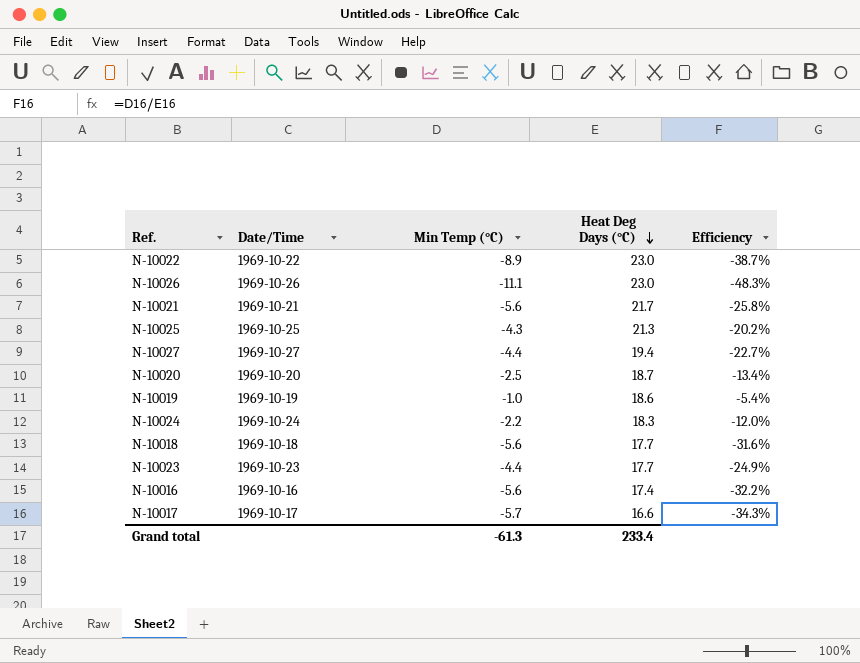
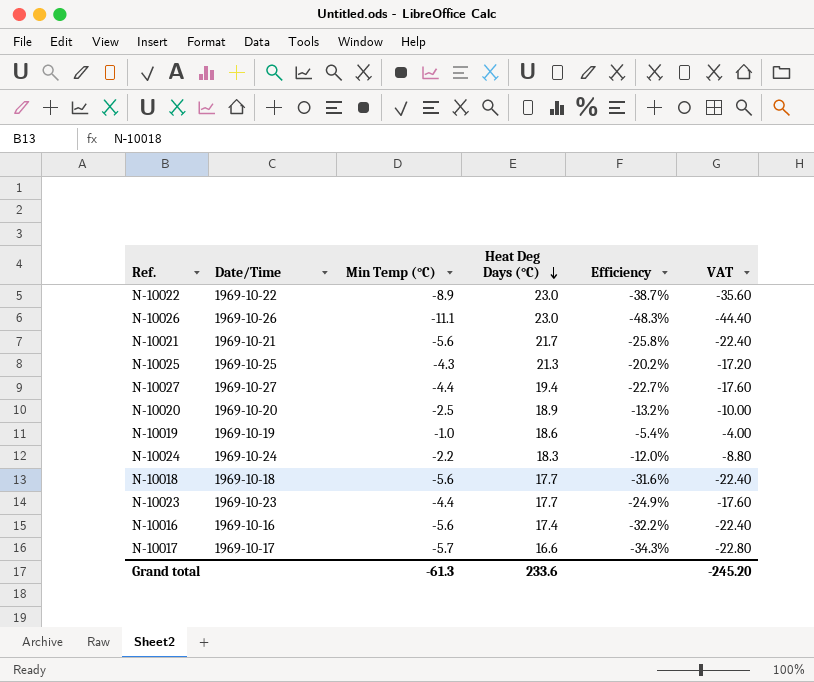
column VAT | formula: none -> [Min Temp (°C)] * 4
N-10020 | Heat Deg Days (°C): 18.7 -> 18.9
N-10020 | Efficiency: -13.4% -> -13.2%
Grand total | Heat Deg Days (°C): 233.4 -> 233.6

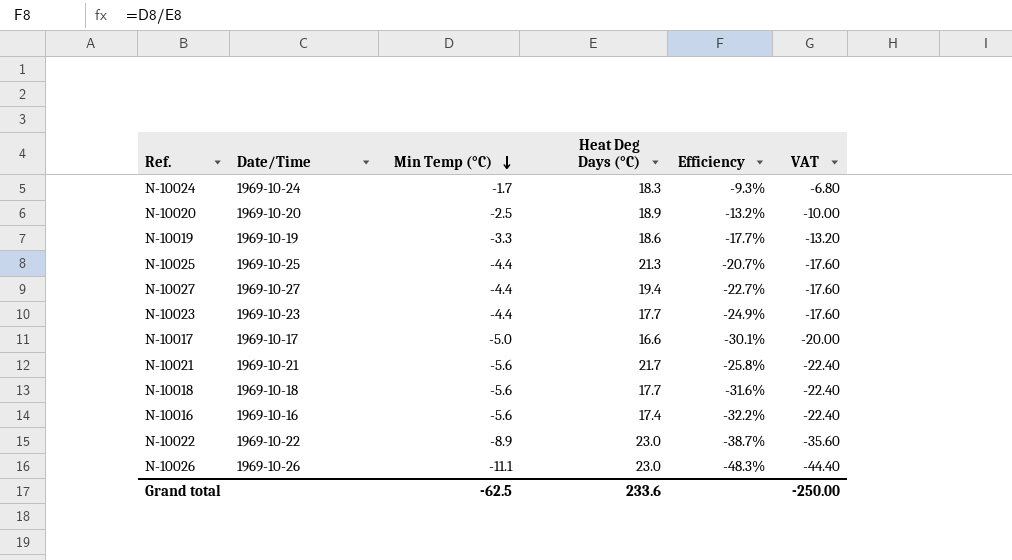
row order: Heat Deg Days (°C) descending -> Min Temp (°C) descending
N-10024 | Min Temp (°C): -2.2 -> -1.7
N-10024 | Efficiency: -12.0% -> -9.3%
N-10024 | VAT: -8.80 -> -6.80
N-10019 | Min Temp (°C): -1.0 -> -3.3
N-10019 | Efficiency: -5.4% -> -17.7%
N-10019 | VAT: -4.00 -> -13.20
N-10025 | Min Temp (°C): -4.3 -> -4.4
N-10025 | Efficiency: -20.2% -> -20.7%
N-10025 | VAT: -17.20 -> -17.60
N-10017 | Min Temp (°C): -5.7 -> -5.0
N-10017 | Efficiency: -34.3% -> -30.1%
N-10017 | VAT: -22.80 -> -20.00
Grand total | Min Temp (°C): -61.3 -> -62.5
Grand total | VAT: -245.20 -> -250.00

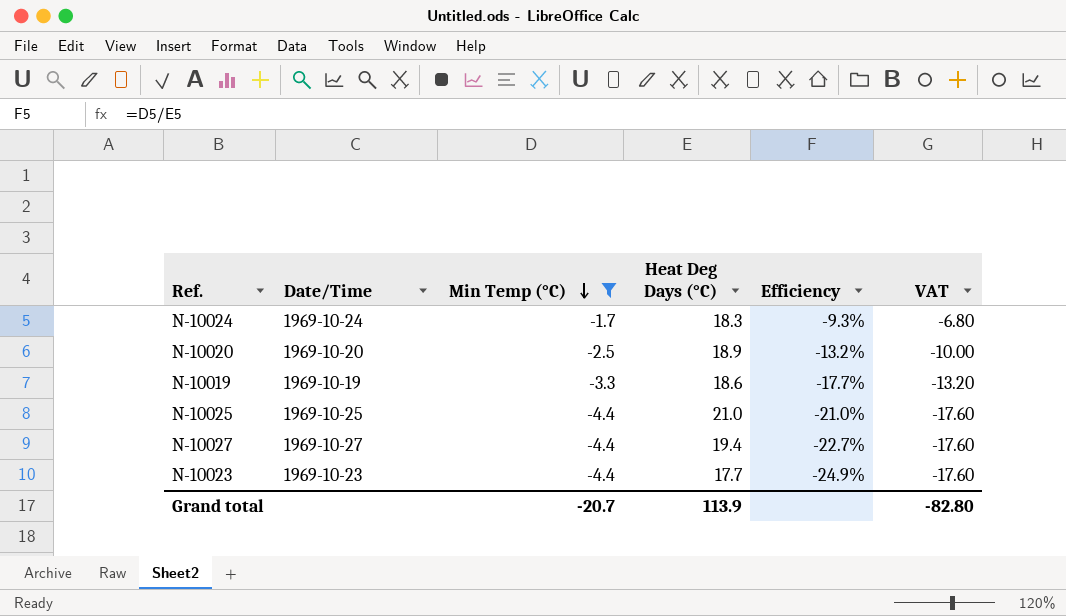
filter: none -> Min Temp (°C) >= -4.4
N-10025 | Heat Deg Days (°C): 21.3 -> 21.0
N-10025 | Efficiency: -20.7% -> -21.0%
Grand total | Min Temp (°C): -62.5 -> -20.7
Grand total | Heat Deg Days (°C): 233.6 -> 113.9
Grand total | VAT: -250.00 -> -82.80

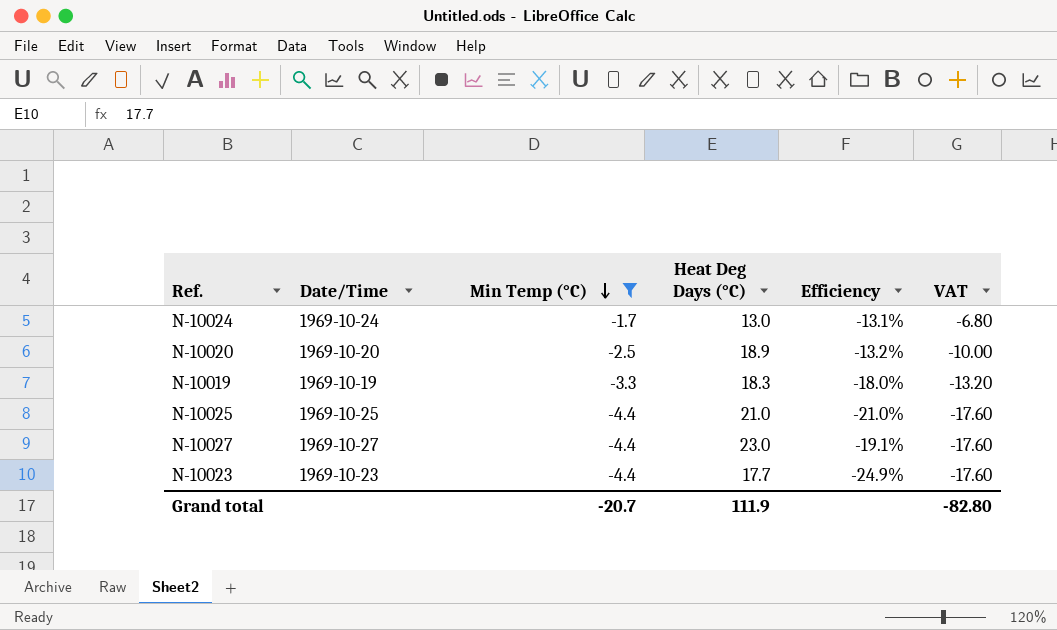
N-10024 | Heat Deg Days (°C): 18.3 -> 13.0
N-10024 | Efficiency: -9.3% -> -13.1%
N-10019 | Heat Deg Days (°C): 18.6 -> 18.3
N-10019 | Efficiency: -17.7% -> -18.0%
N-10027 | Heat Deg Days (°C): 19.4 -> 23.0
N-10027 | Efficiency: -22.7% -> -19.1%
Grand total | Heat Deg Days (°C): 113.9 -> 111.9

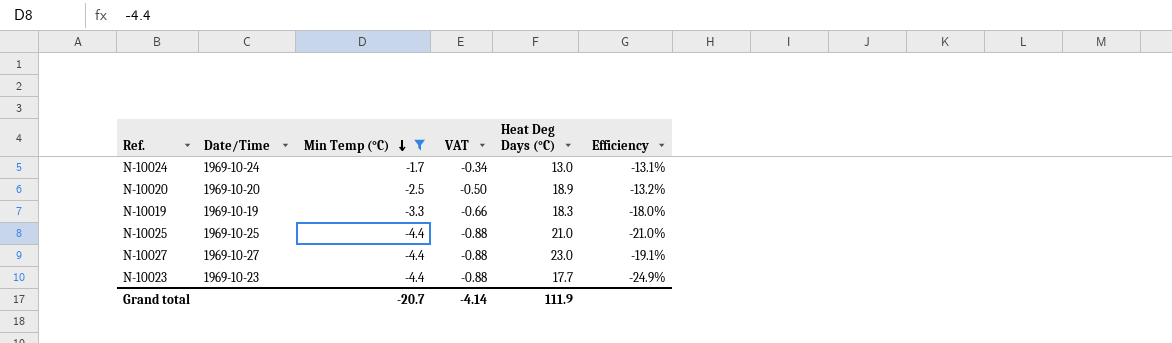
column VAT | formula: [Min Temp (°C)] * 4 -> [Min Temp (°C)] * 0.2
column VAT | position: 6 -> 4
Grand total | VAT: -82.80 -> -4.14

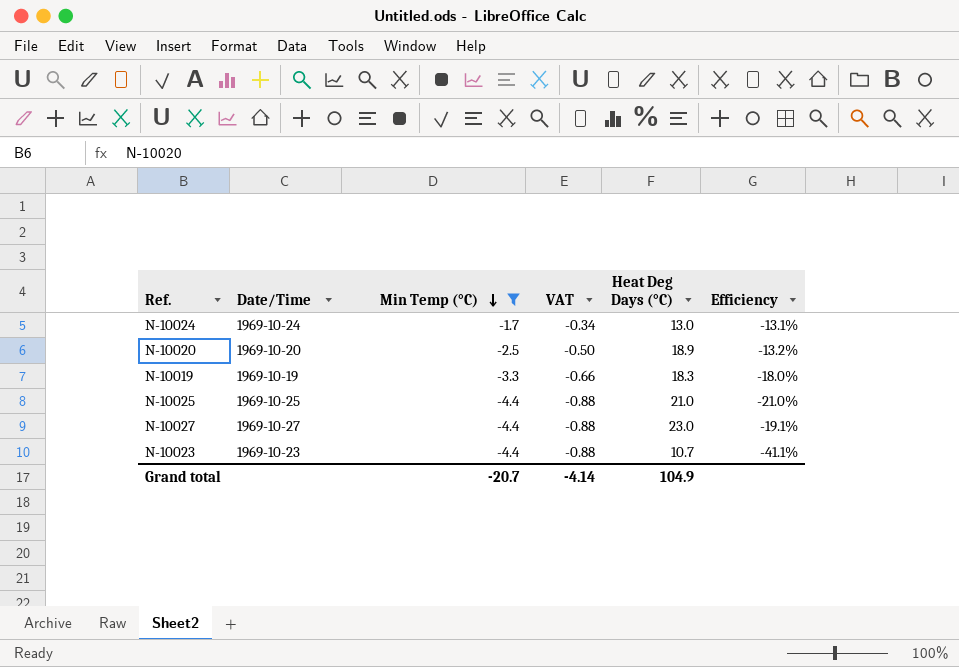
N-10023 | Heat Deg Days (°C): 17.7 -> 10.7
N-10023 | Efficiency: -24.9% -> -41.1%
Grand total | Heat Deg Days (°C): 111.9 -> 104.9

